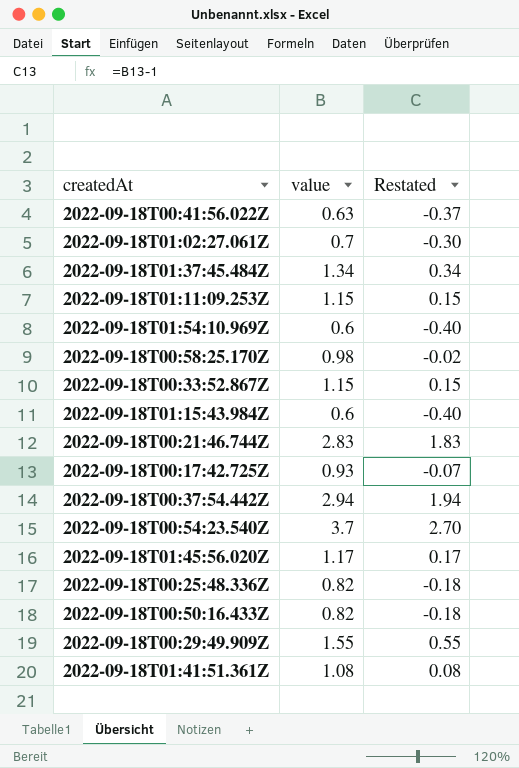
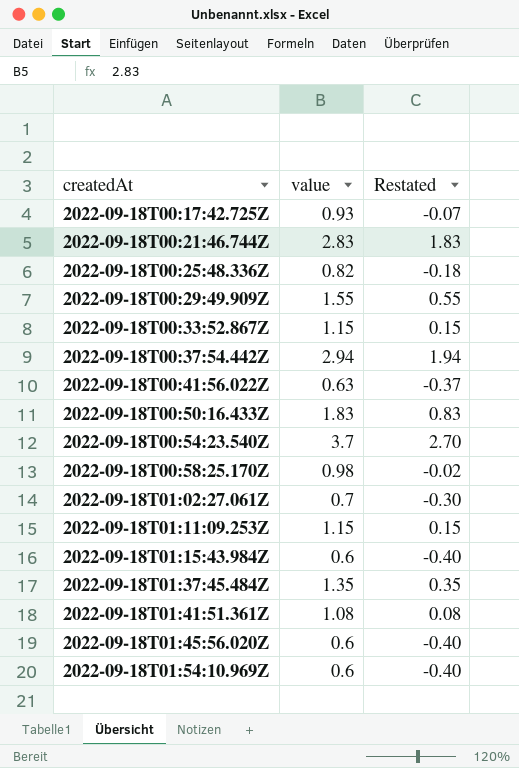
row order: none -> createdAt ascending
2022-09-18T00:50:16.433Z | value: 0.82 -> 1.83
2022-09-18T00:50:16.433Z | Restated: -0.18 -> 0.83
2022-09-18T01:37:45.484Z | value: 1.34 -> 1.35
2022-09-18T01:37:45.484Z | Restated: 0.34 -> 0.35
2022-09-18T01:45:56.020Z | value: 1.17 -> 0.6
2022-09-18T01:45:56.020Z | Restated: 0.17 -> -0.40

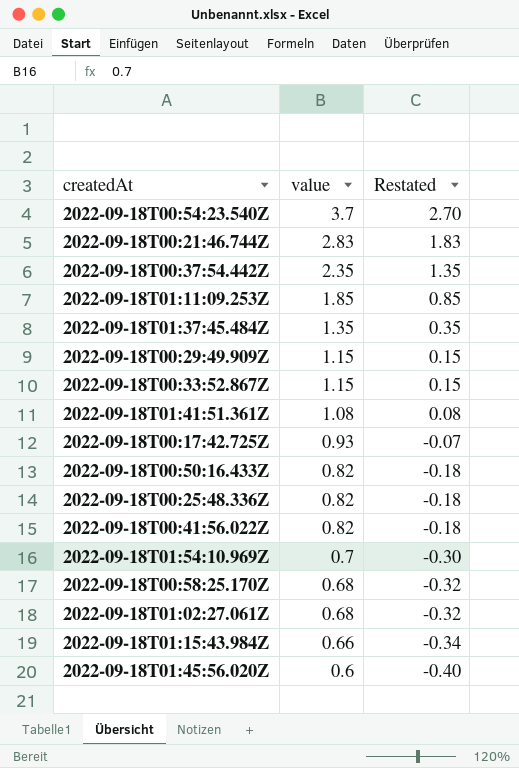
row order: createdAt ascending -> value descending
2022-09-18T00:37:54.442Z | value: 2.94 -> 2.35
2022-09-18T00:37:54.442Z | Restated: 1.94 -> 1.35
2022-09-18T01:11:09.253Z | value: 1.15 -> 1.85
2022-09-18T01:11:09.253Z | Restated: 0.15 -> 0.85
2022-09-18T00:29:49.909Z | value: 1.55 -> 1.15
2022-09-18T00:29:49.909Z | Restated: 0.55 -> 0.15
2022-09-18T00:50:16.433Z | value: 1.83 -> 0.82
2022-09-18T00:50:16.433Z | Restated: 0.83 -> -0.18
2022-09-18T00:41:56.022Z | value: 0.63 -> 0.82
2022-09-18T00:41:56.022Z | Restated: -0.37 -> -0.18
2022-09-18T01:54:10.969Z | value: 0.6 -> 0.7
2022-09-18T01:54:10.969Z | Restated: -0.40 -> -0.30
2022-09-18T00:58:25.170Z | value: 0.98 -> 0.68
2022-09-18T00:58:25.170Z | Restated: -0.02 -> -0.32
2022-09-18T01:02:27.061Z | value: 0.7 -> 0.68
2022-09-18T01:02:27.061Z | Restated: -0.30 -> -0.32
2022-09-18T01:15:43.984Z | value: 0.6 -> 0.66
2022-09-18T01:15:43.984Z | Restated: -0.40 -> -0.34

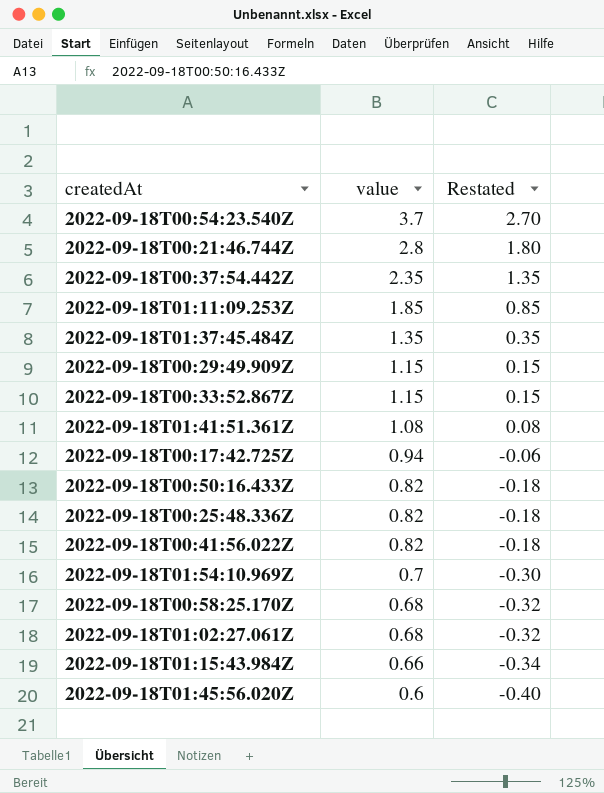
2022-09-18T00:21:46.744Z | value: 2.83 -> 2.8
2022-09-18T00:21:46.744Z | Restated: 1.83 -> 1.80
2022-09-18T00:17:42.725Z | value: 0.93 -> 0.94
2022-09-18T00:17:42.725Z | Restated: -0.07 -> -0.06

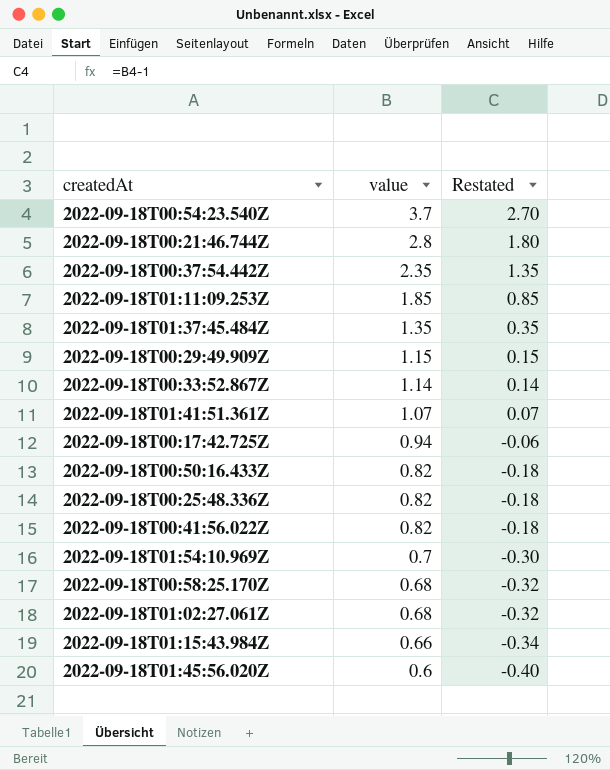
2022-09-18T00:33:52.867Z | value: 1.15 -> 1.14
2022-09-18T00:33:52.867Z | Restated: 0.15 -> 0.14
2022-09-18T01:41:51.361Z | value: 1.08 -> 1.07
2022-09-18T01:41:51.361Z | Restated: 0.08 -> 0.07

